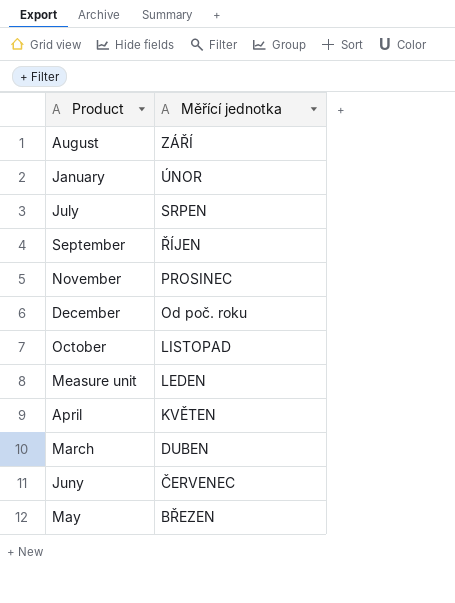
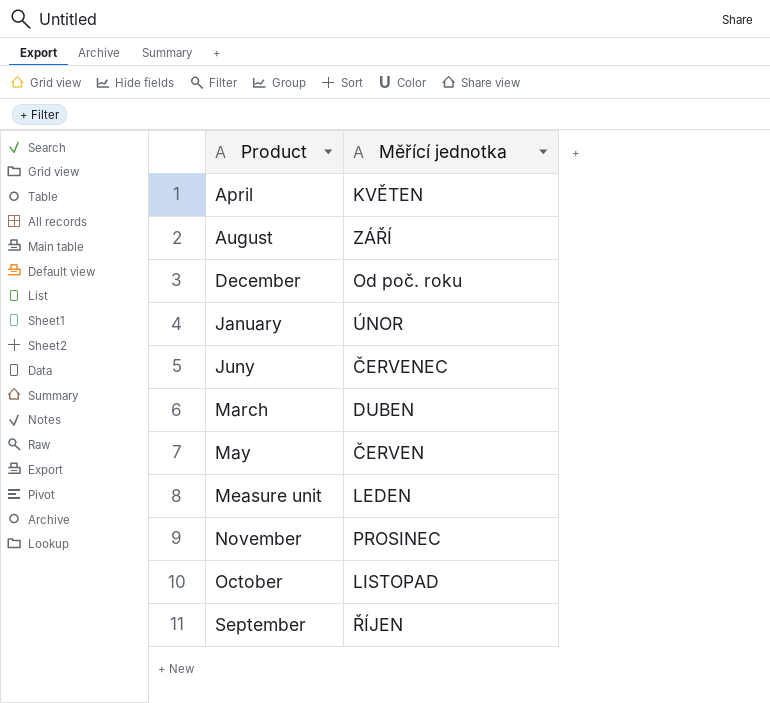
row order: Měřící jednotka descending -> Product ascending
row July: SRPEN -> none
May | Měřící jednotka: BŘEZEN -> ČERVEN

